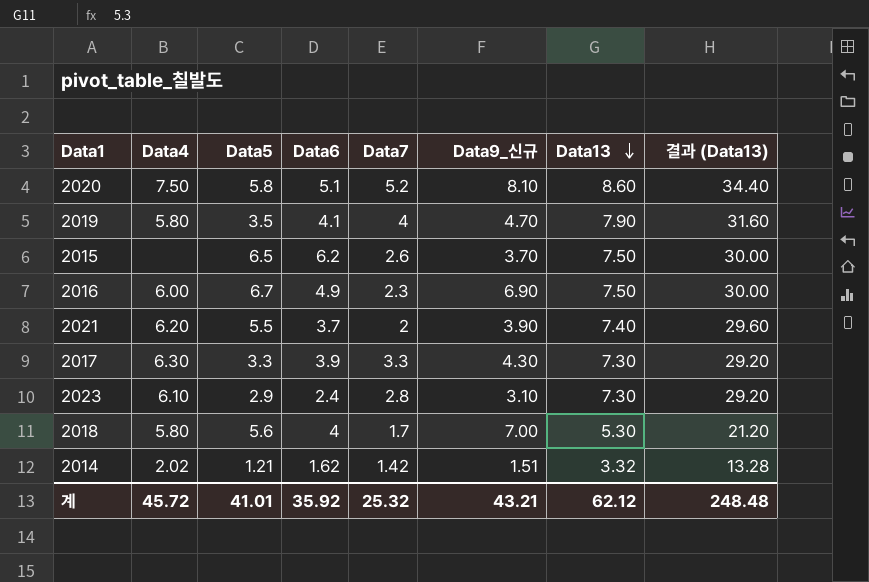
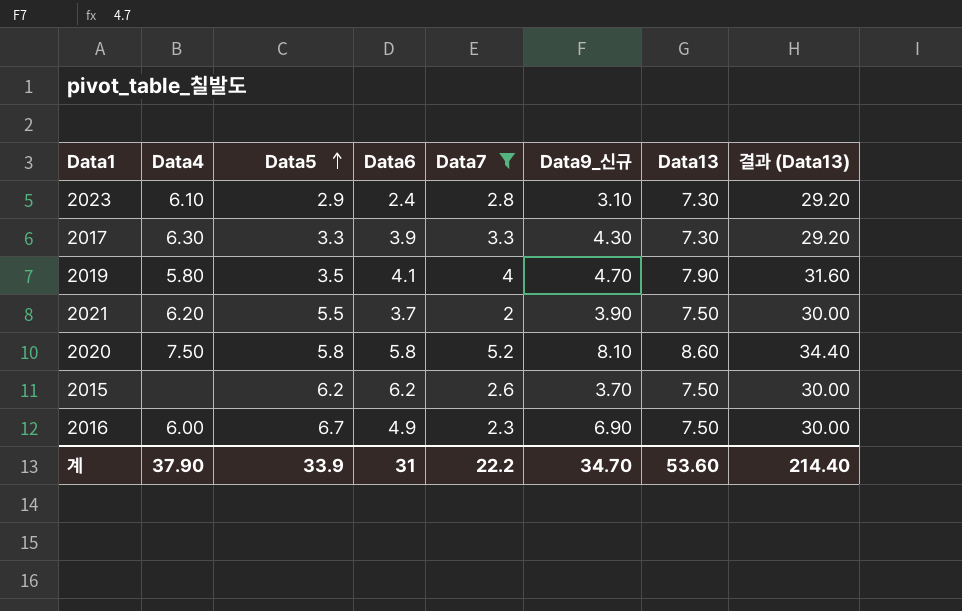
filter: none -> Data7 >= 2
row order: Data13 descending -> Data5 ascending
2021 | Data13: 7.40 -> 7.50
2021 | 결과 (Data13): 29.60 -> 30.00
2020 | Data6: 5.1 -> 5.8
2015 | Data5: 6.5 -> 6.2
계 | Data4: 45.72 -> 37.90
계 | Data5: 41.01 -> 33.9
계 | Data6: 35.92 -> 31
계 | Data7: 25.32 -> 22.2
계 | Data9_신규: 43.21 -> 34.70
계 | Data13: 62.12 -> 53.60
계 | 결과 (Data13): 248.48 -> 214.40

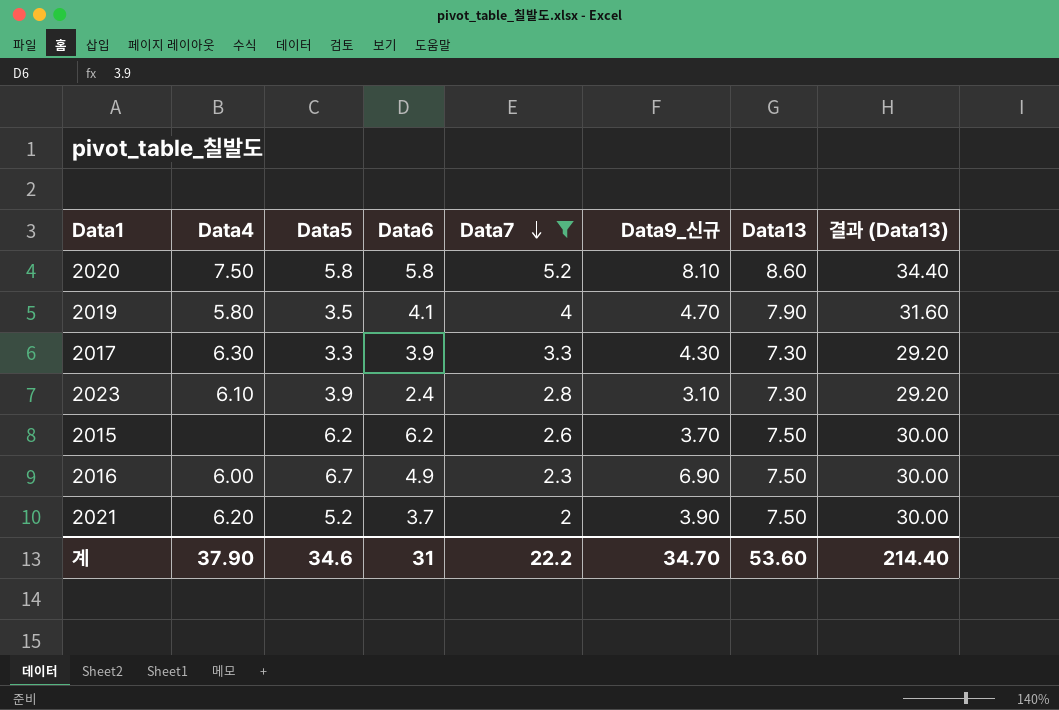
row order: Data5 ascending -> Data7 descending
2023 | Data5: 2.9 -> 3.9
2021 | Data5: 5.5 -> 5.2
계 | Data5: 33.9 -> 34.6

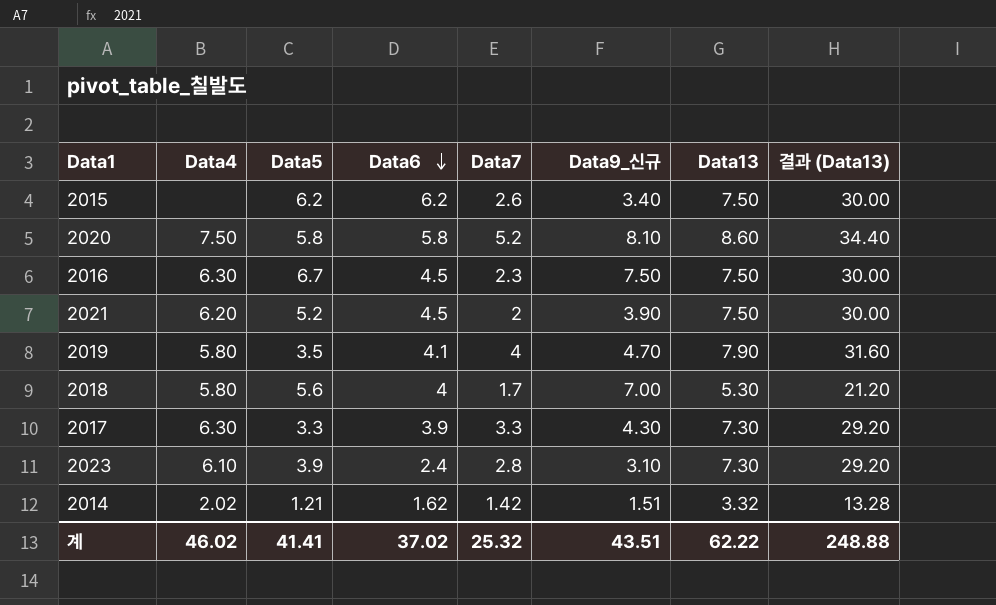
filter: Data7 >= 2 -> none
row order: Data7 descending -> Data6 descending
2015 | Data9_신규: 3.70 -> 3.40
2016 | Data4: 6.00 -> 6.30
2016 | Data6: 4.9 -> 4.5
2016 | Data9_신규: 6.90 -> 7.50
2021 | Data6: 3.7 -> 4.5
계 | Data4: 37.90 -> 46.02
계 | Data5: 34.6 -> 41.41
계 | Data6: 31 -> 37.02
계 | Data7: 22.2 -> 25.32
계 | Data9_신규: 34.70 -> 43.51
계 | Data13: 53.60 -> 62.22
계 | 결과 (Data13): 214.40 -> 248.88

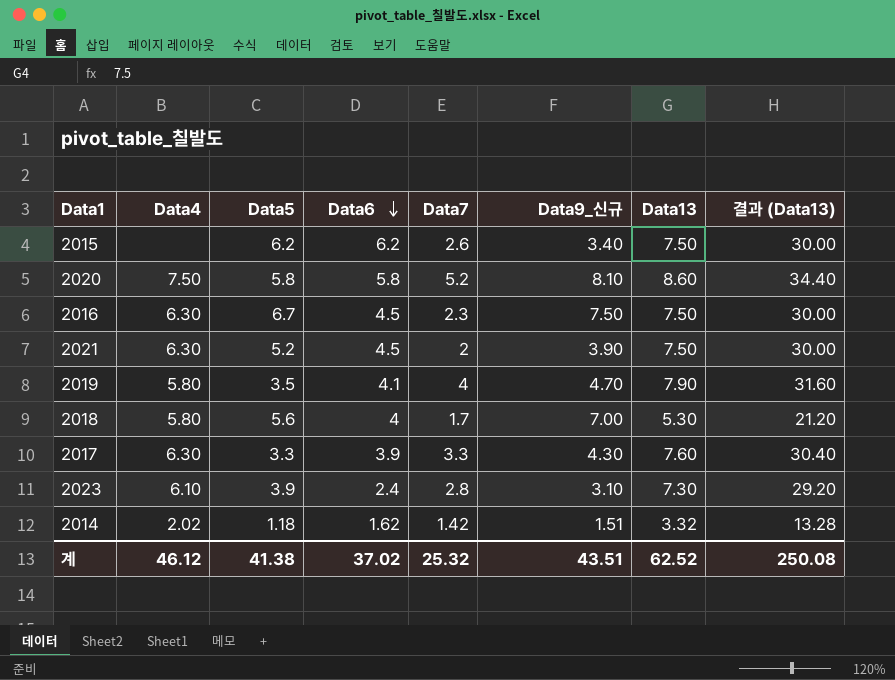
2021 | Data4: 6.20 -> 6.30
2017 | Data13: 7.30 -> 7.60
2017 | 결과 (Data13): 29.20 -> 30.40
2014 | Data5: 1.21 -> 1.18
계 | Data4: 46.02 -> 46.12
계 | Data5: 41.41 -> 41.38
계 | Data13: 62.22 -> 62.52
계 | 결과 (Data13): 248.88 -> 250.08

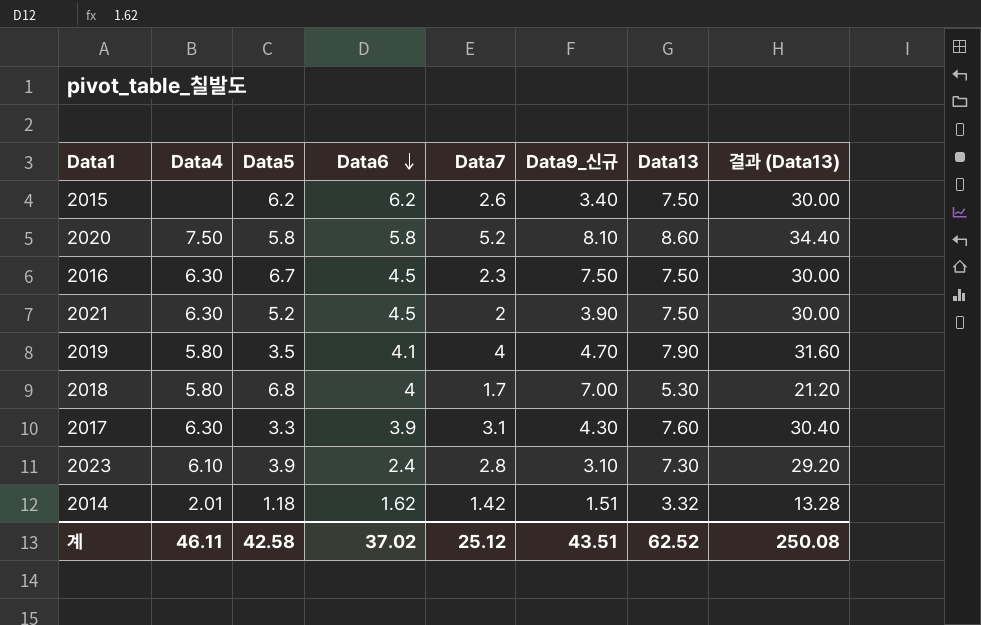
2018 | Data5: 5.6 -> 6.8
2017 | Data7: 3.3 -> 3.1
2014 | Data4: 2.02 -> 2.01
계 | Data4: 46.12 -> 46.11
계 | Data5: 41.38 -> 42.58
계 | Data7: 25.32 -> 25.12

